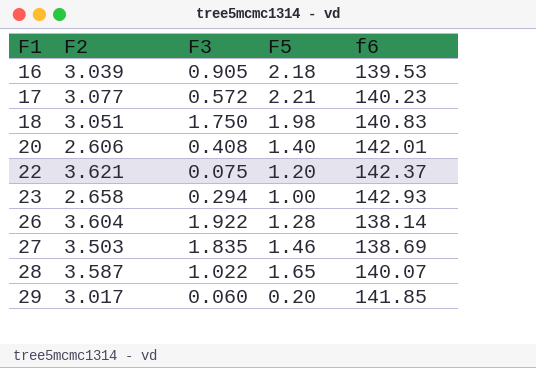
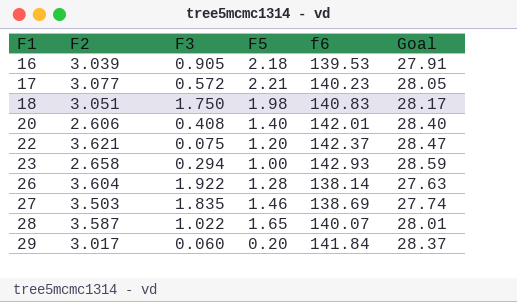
column Goal | formula: none -> [f6] * 0.2
29 | f6: 141.85 -> 141.84

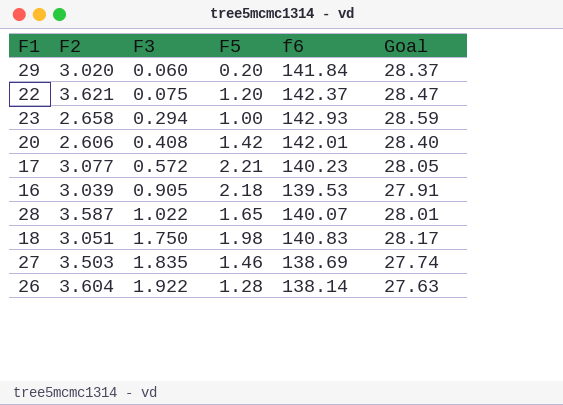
row order: F1 ascending -> F3 ascending
29 | F2: 3.017 -> 3.020
20 | F5: 1.40 -> 1.42

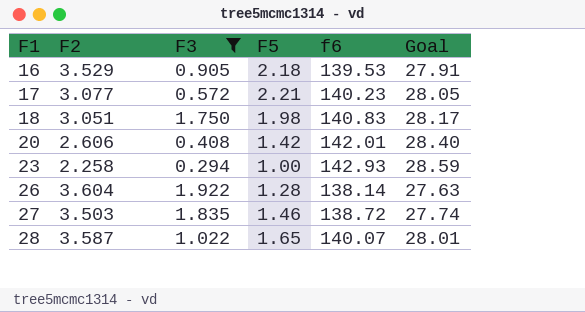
filter: none -> F3 >= 0.294
row order: F3 ascending -> F1 ascending
16 | F2: 3.039 -> 3.529
23 | F2: 2.658 -> 2.258
27 | f6: 138.69 -> 138.72

